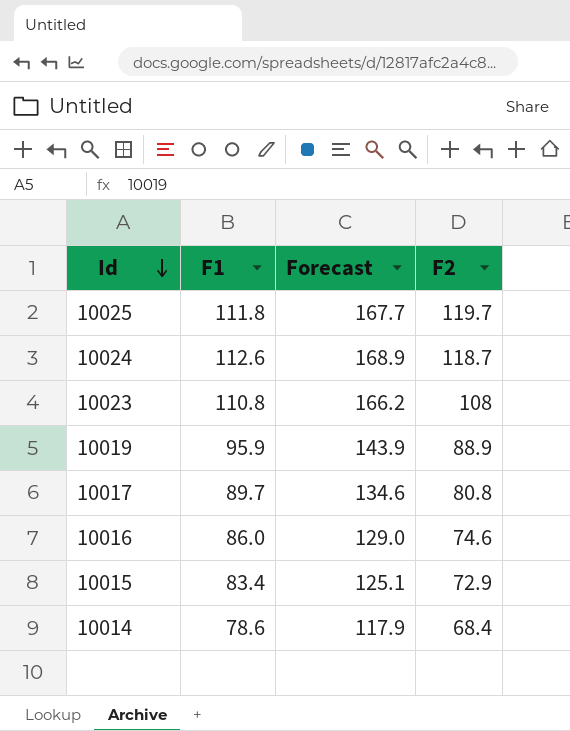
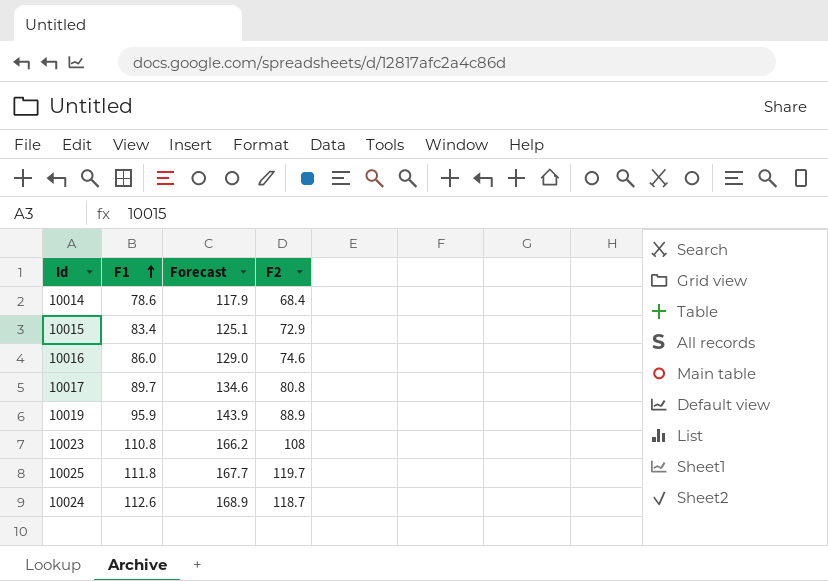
row order: Id descending -> F1 ascending

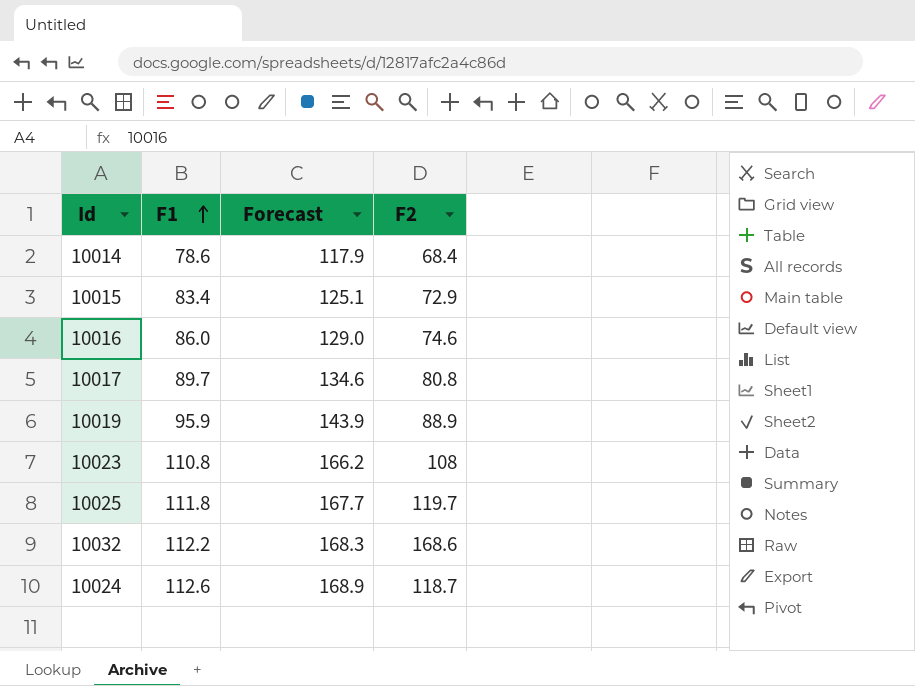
row 10032: none -> 112.2 | 168.3 | 168.6

